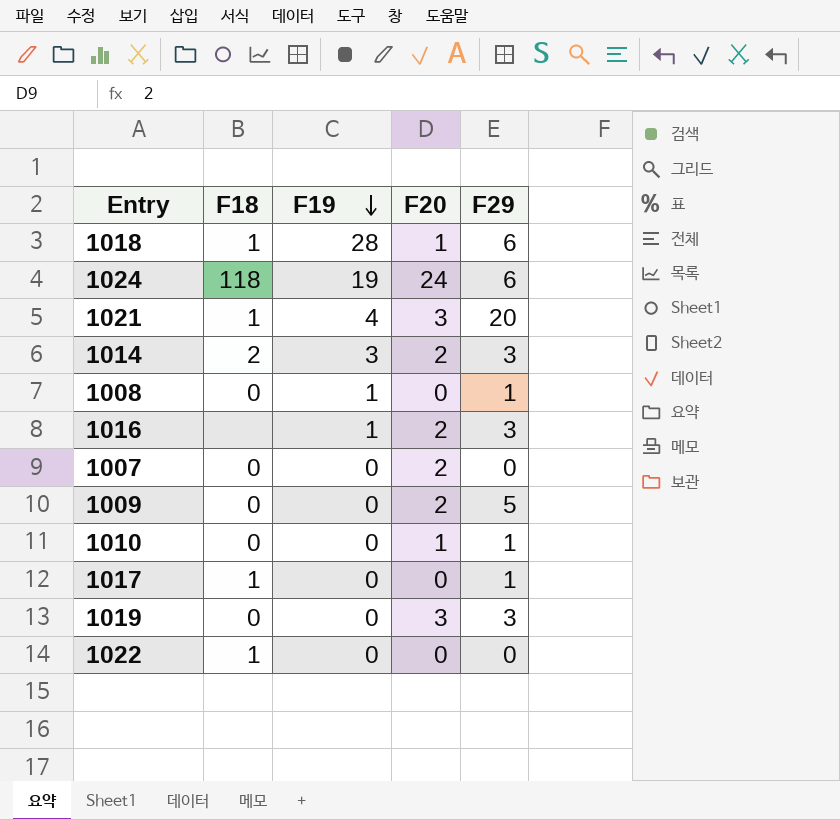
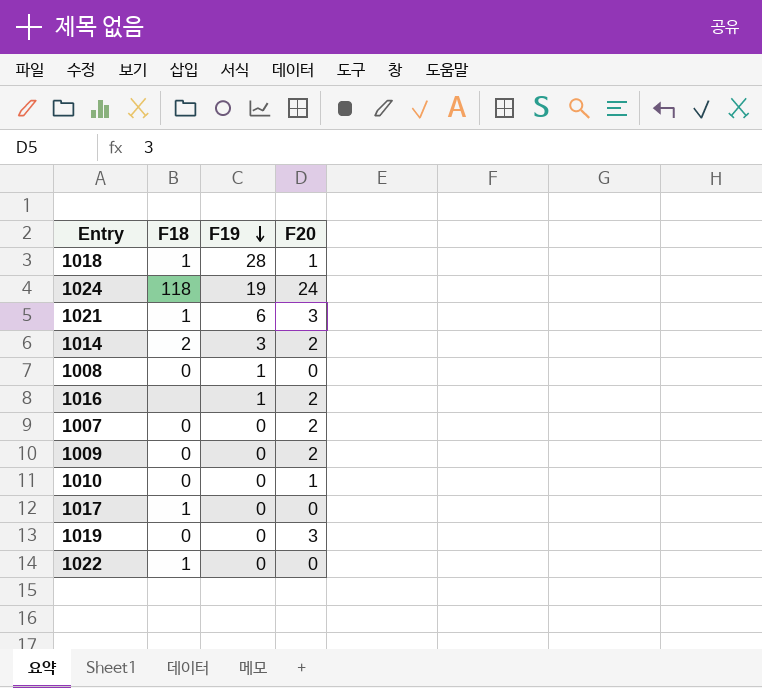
column F29 | position: 5 -> none
1021 | F19: 4 -> 6

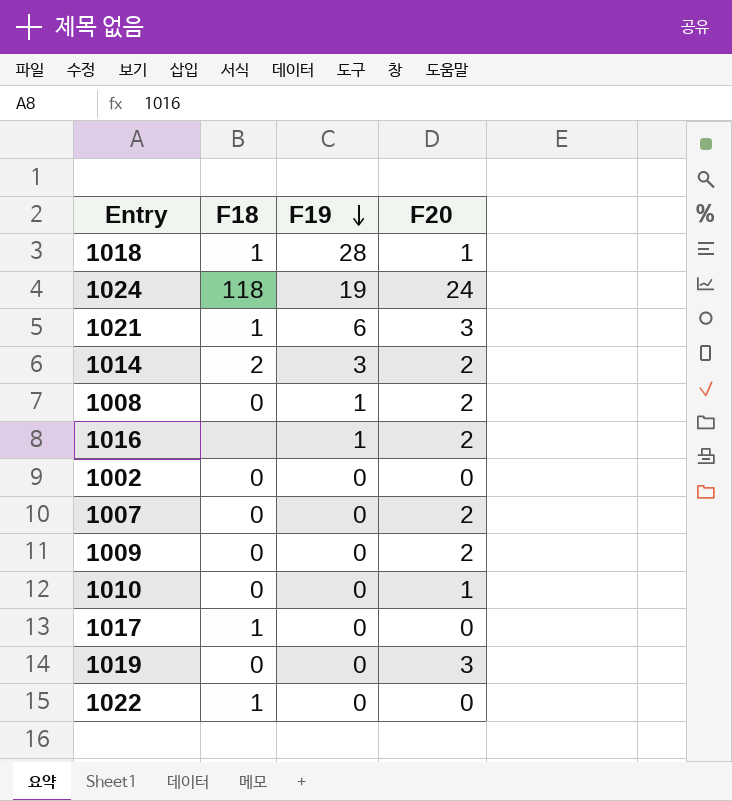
1008 | F20: 0 -> 2
row 1002: none -> 0 | 0 | 0

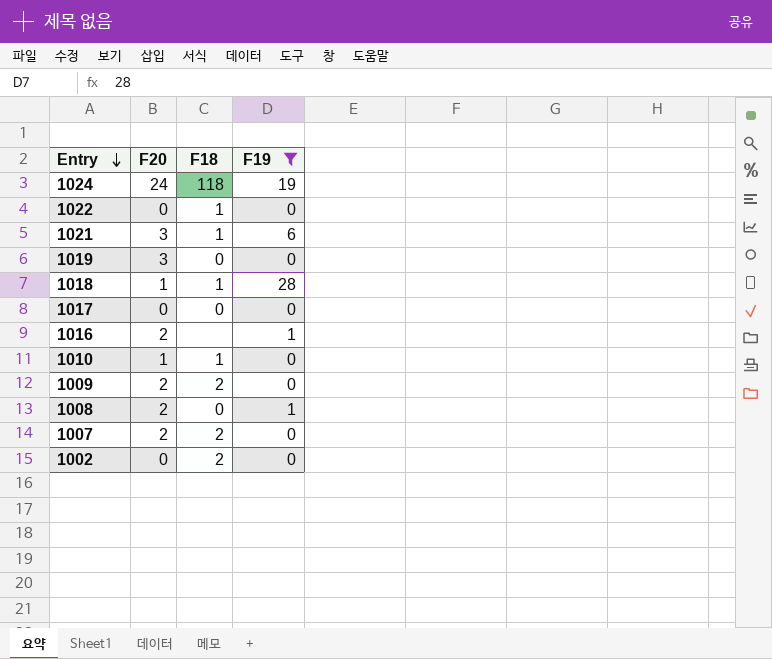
filter: none -> F19 != 3
row order: F19 descending -> Entry descending
column F20 | position: 4 -> 2
1017 | F18: 1 -> 0
1010 | F18: 0 -> 1
1009 | F18: 0 -> 2
1007 | F18: 0 -> 2
1002 | F18: 0 -> 2

